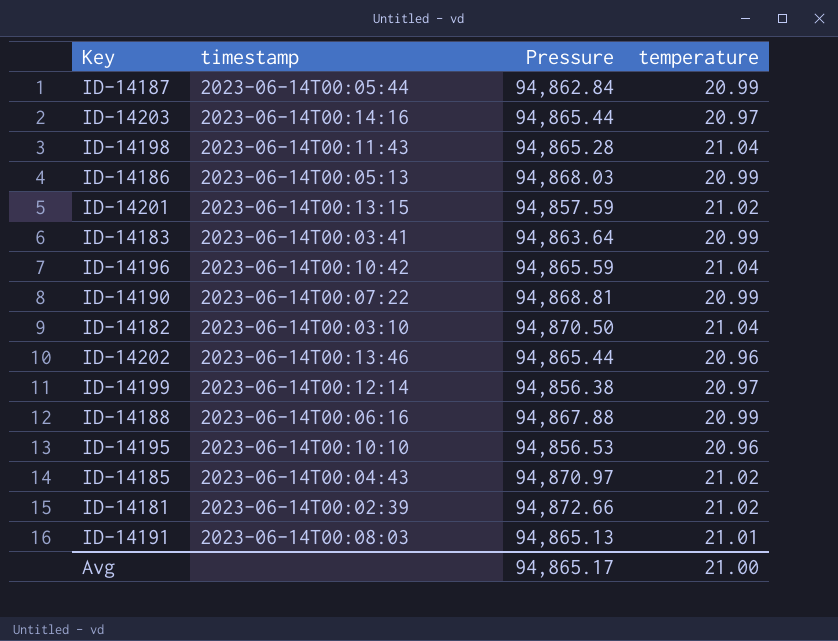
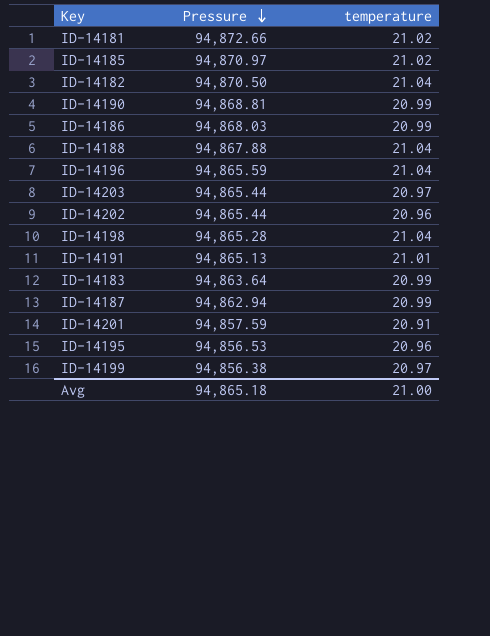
row order: none -> Pressure descending
column timestamp | position: 2 -> none
ID-14188 | temperature: 20.99 -> 21.04
ID-14187 | Pressure: 94,862.84 -> 94,862.94
ID-14201 | temperature: 21.02 -> 20.91
Avg | Pressure: 94,865.17 -> 94,865.18

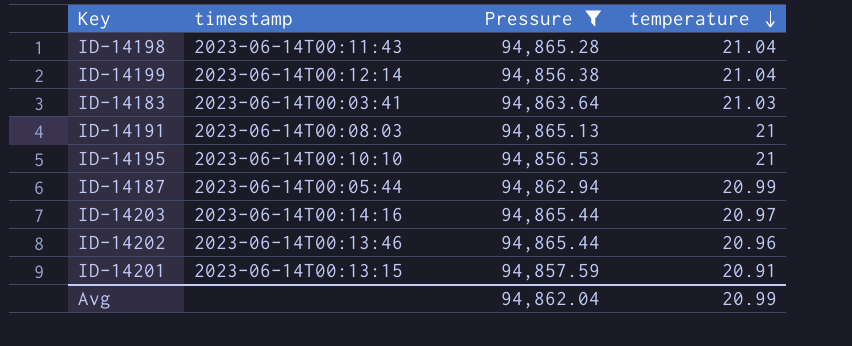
filter: none -> Pressure <= 94,865.44
row order: Pressure descending -> temperature descending
column timestamp | position: none -> 2
ID-14199 | temperature: 20.97 -> 21.04
ID-14183 | temperature: 20.99 -> 21.03
ID-14191 | temperature: 21.01 -> 21
ID-14195 | temperature: 20.96 -> 21
Avg | Pressure: 94,865.18 -> 94,862.04
Avg | temperature: 21.00 -> 20.99

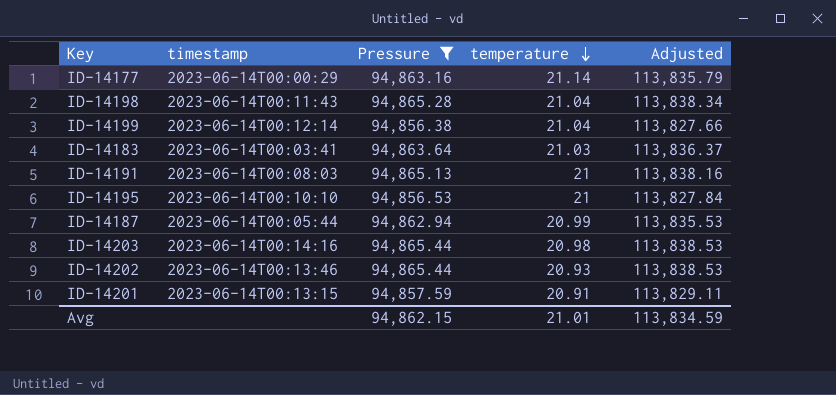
column Adjusted | formula: none -> [Pressure] * 1.2
row ID-14177: none -> 2023-06-14T00:00:29 | 94,863.16 | 21.14 | 113,835.79
ID-14203 | temperature: 20.97 -> 20.98
ID-14202 | temperature: 20.96 -> 20.93
Avg | Pressure: 94,862.04 -> 94,862.15
Avg | temperature: 20.99 -> 21.01

